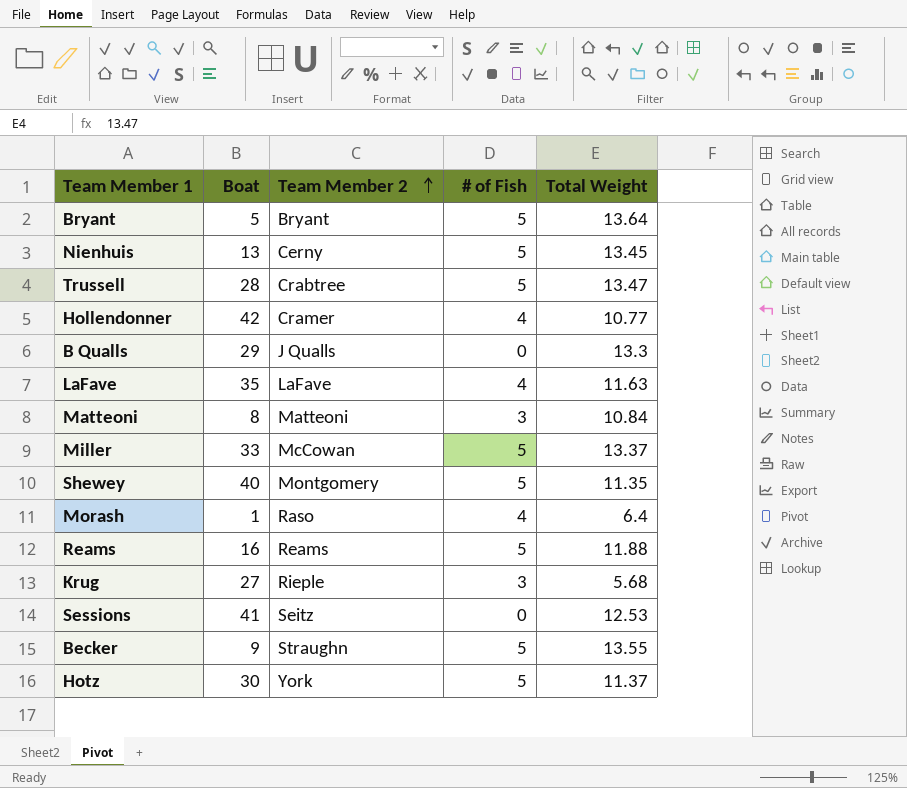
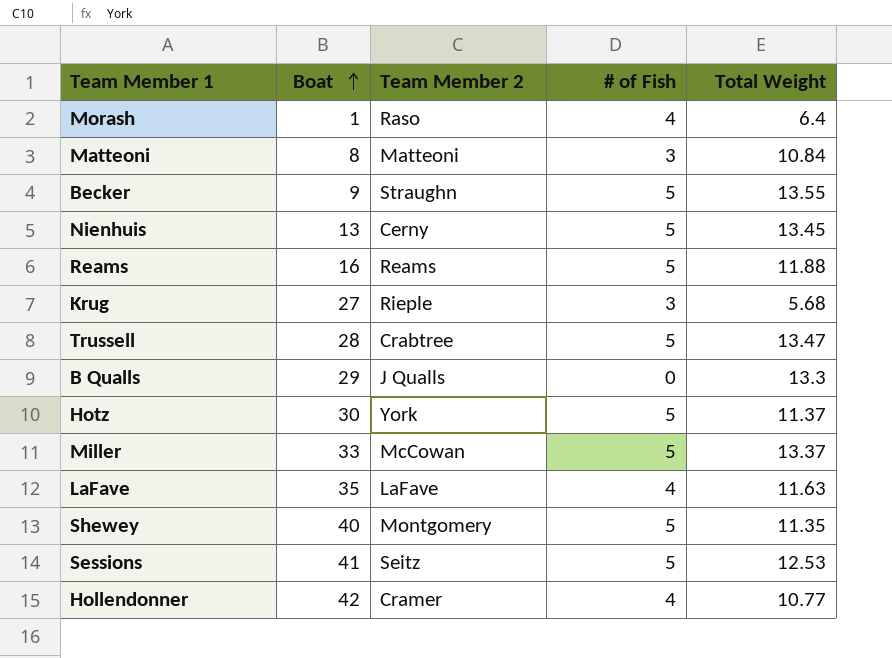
row order: Team Member 2 ascending -> Boat ascending
row Bryant: 5 | Bryant | 5 | 13.64 -> none
Sessions | # of Fish: 0 -> 5

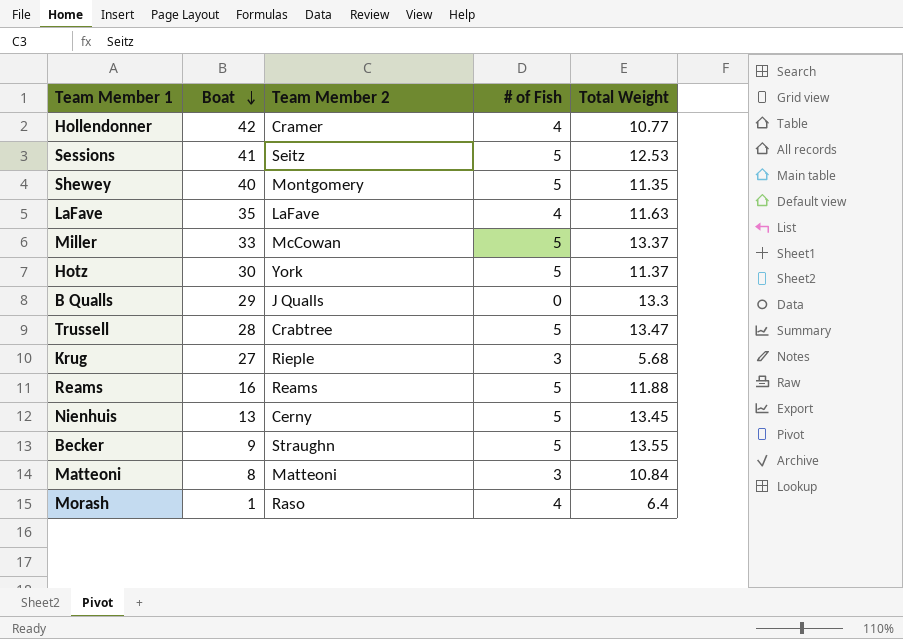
row order: Boat ascending -> Boat descending

